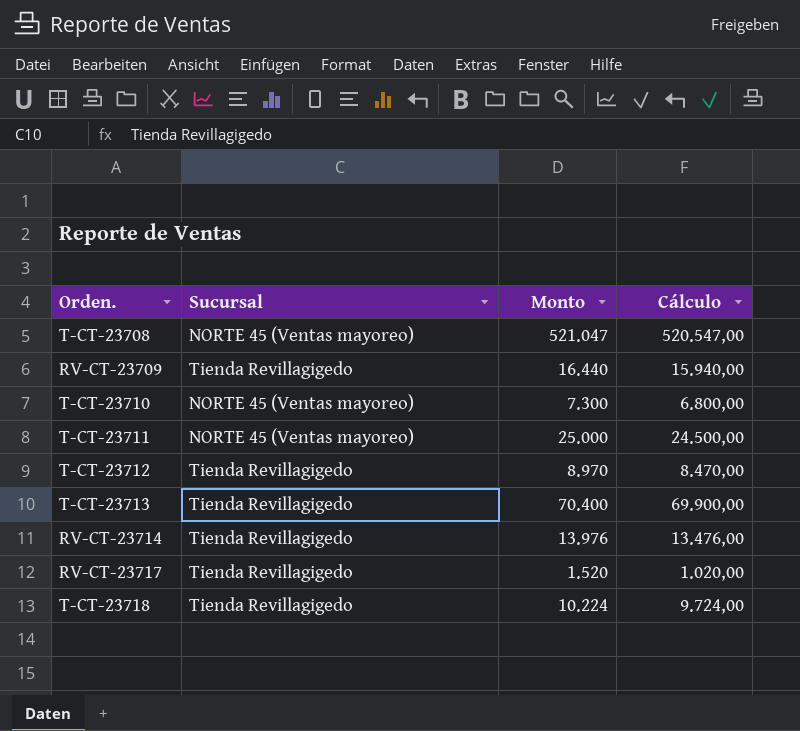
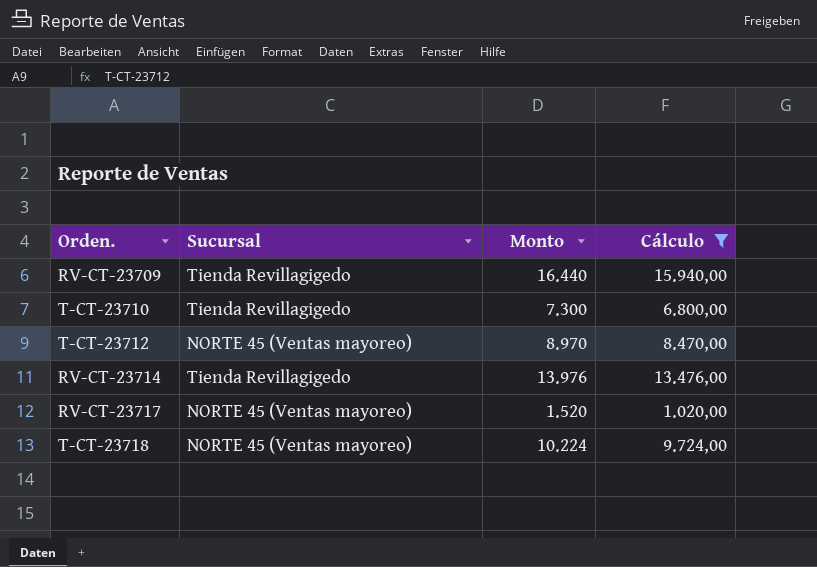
filter: none -> Cálculo <= 15.940,00
T-CT-23710 | Sucursal: NORTE 45 (Ventas mayoreo) -> Tienda Revillagigedo
T-CT-23712 | Sucursal: Tienda Revillagigedo -> NORTE 45 (Ventas mayoreo)
RV-CT-23717 | Sucursal: Tienda Revillagigedo -> NORTE 45 (Ventas mayoreo)
T-CT-23718 | Sucursal: Tienda Revillagigedo -> NORTE 45 (Ventas mayoreo)

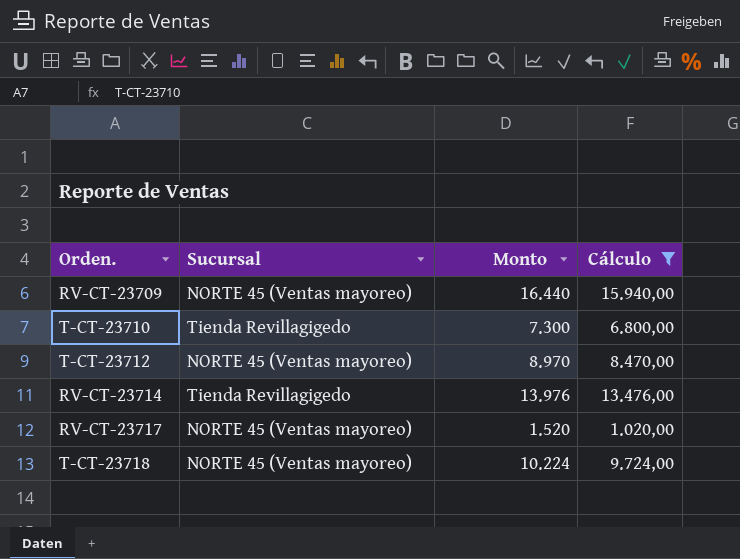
RV-CT-23709 | Sucursal: Tienda Revillagigedo -> NORTE 45 (Ventas mayoreo)

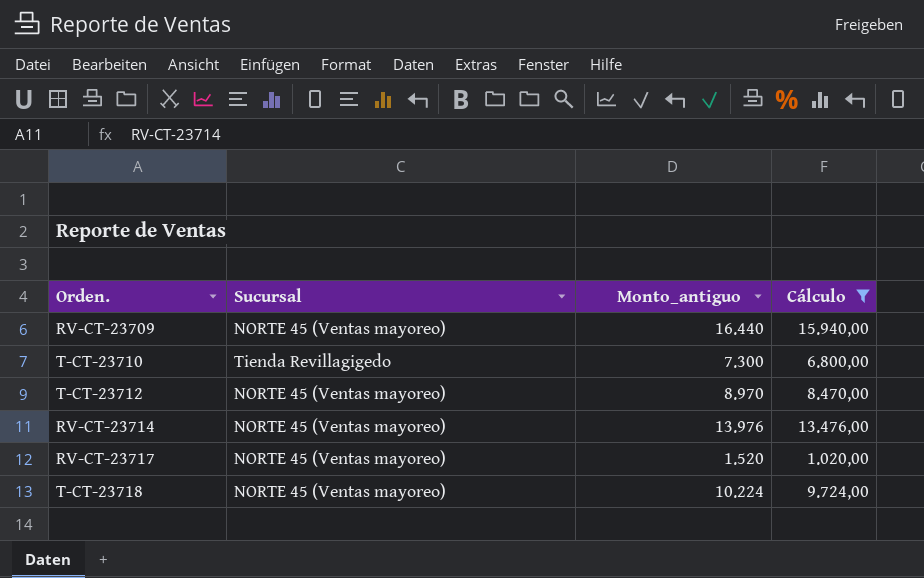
column name: Monto -> Monto_antiguo
RV-CT-23714 | Sucursal: Tienda Revillagigedo -> NORTE 45 (Ventas mayoreo)

